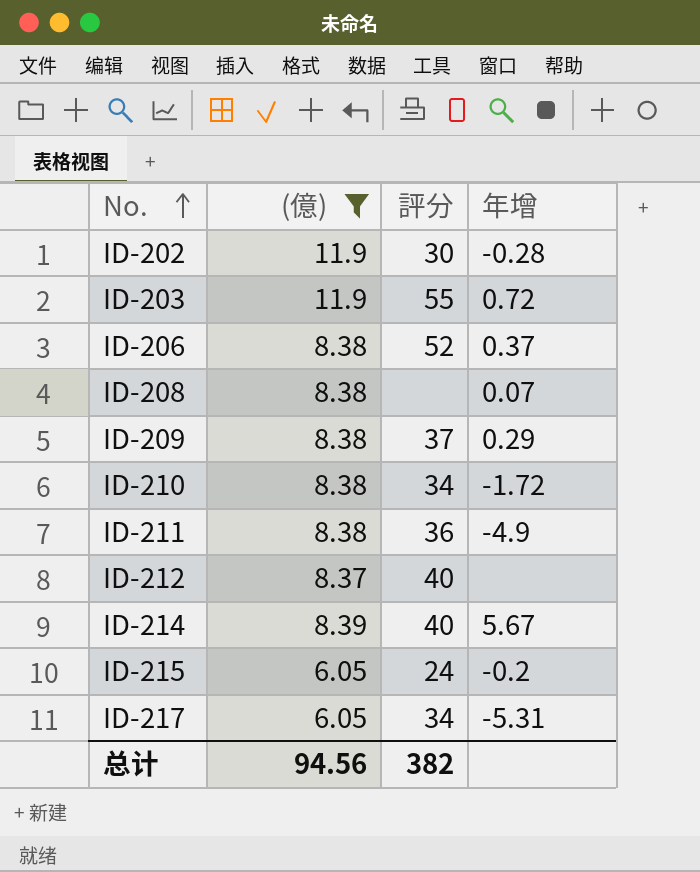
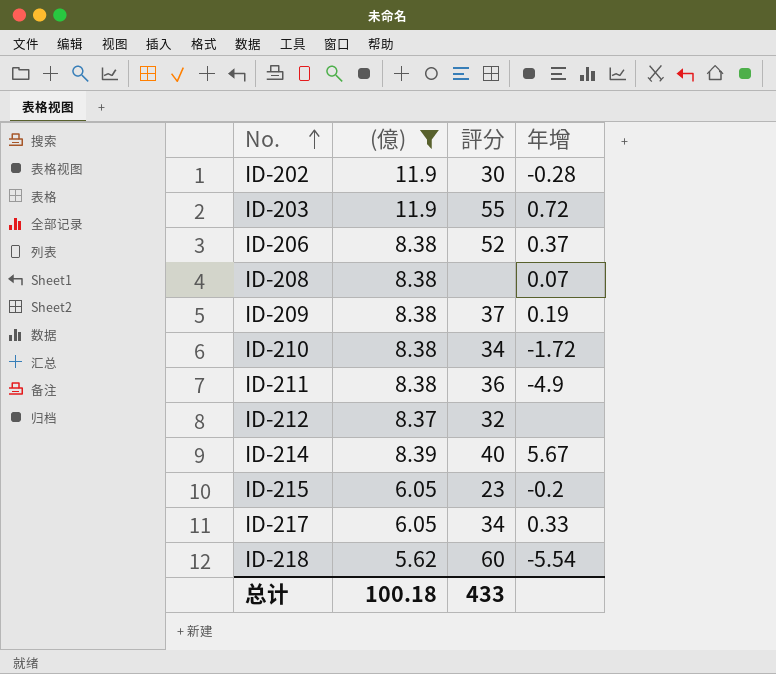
ID-209 | 年增: 0.29 -> 0.19
ID-212 | 評分: 40 -> 32
ID-215 | 評分: 24 -> 23
ID-217 | 年增: -5.31 -> 0.33
row ID-218: none -> 5.62 | 60 | -5.54
总计 | (億): 94.56 -> 100.18
总计 | 評分: 382 -> 433

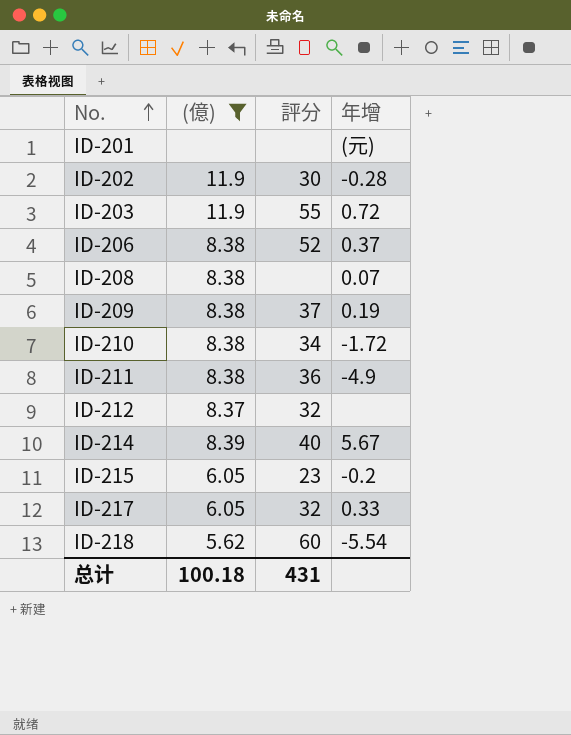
row ID-201: none -> none | none | (元)
ID-217 | 評分: 34 -> 32
总计 | 評分: 433 -> 431

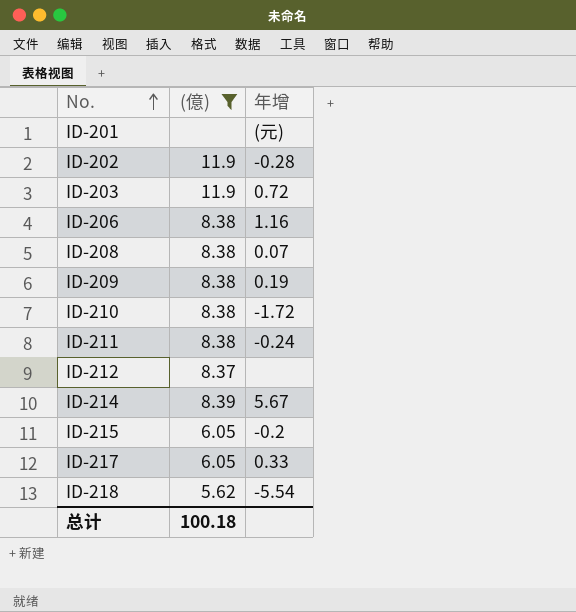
column 評分 | position: 3 -> none
ID-206 | 年增: 0.37 -> 1.16
ID-211 | 年增: -4.9 -> -0.24

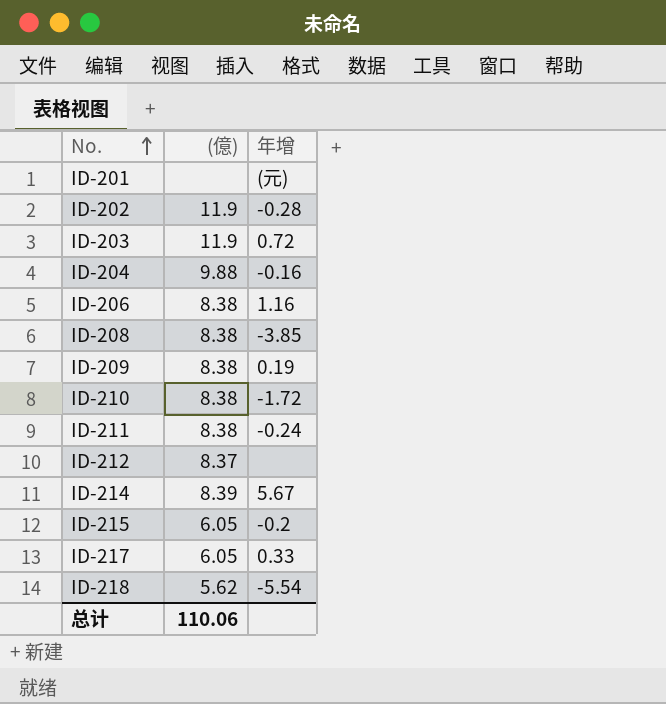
filter: (億) != 9.88 -> none
ID-208 | 年增: 0.07 -> -3.85
总计 | (億): 100.18 -> 110.06

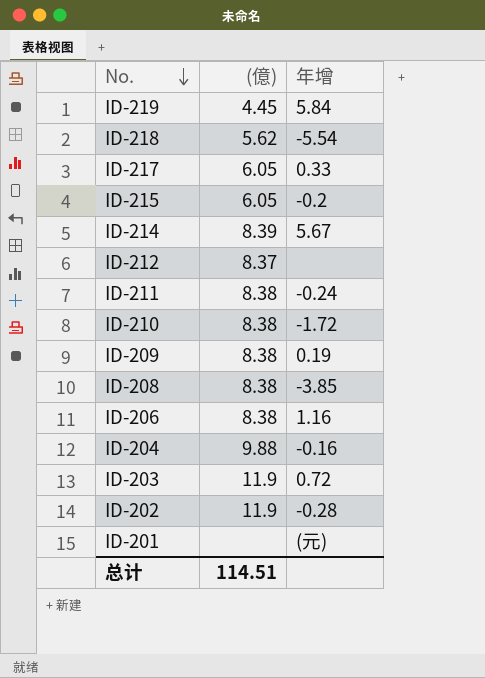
row order: No. ascending -> No. descending
row ID-219: none -> 4.45 | 5.84
总计 | (億): 110.06 -> 114.51

